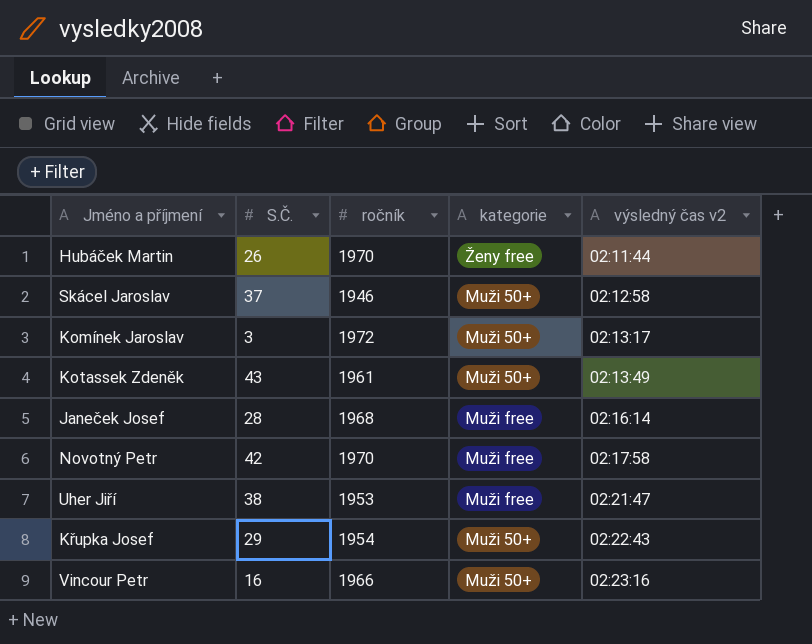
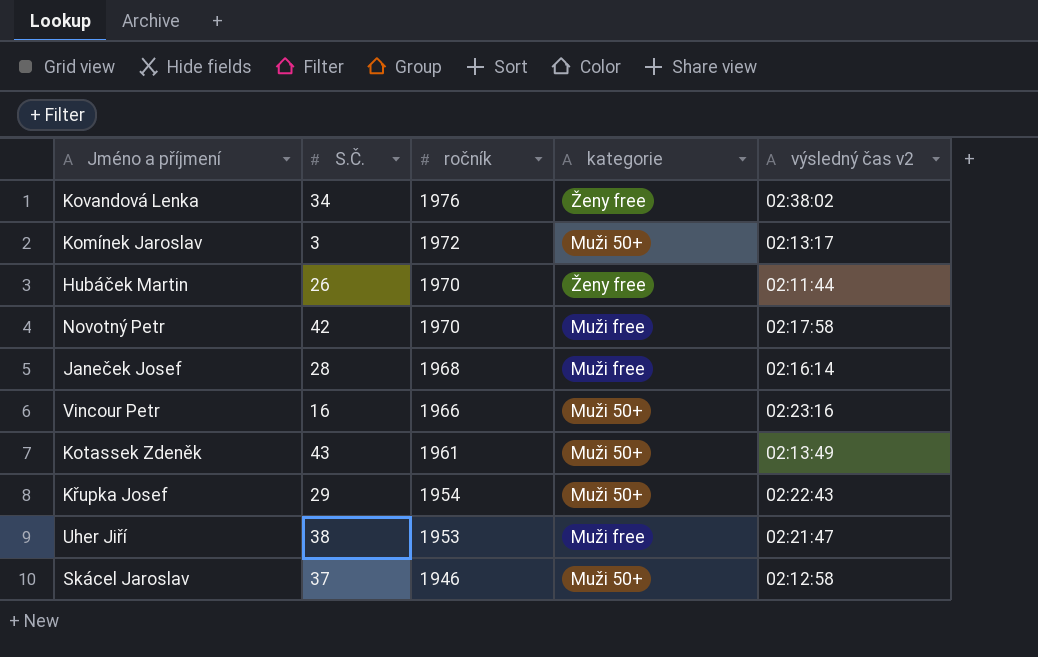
row order: výsledný čas v2 ascending -> ročník descending
row Kovandová Lenka: none -> 34 | 1976 | Ženy free | 02:38:02

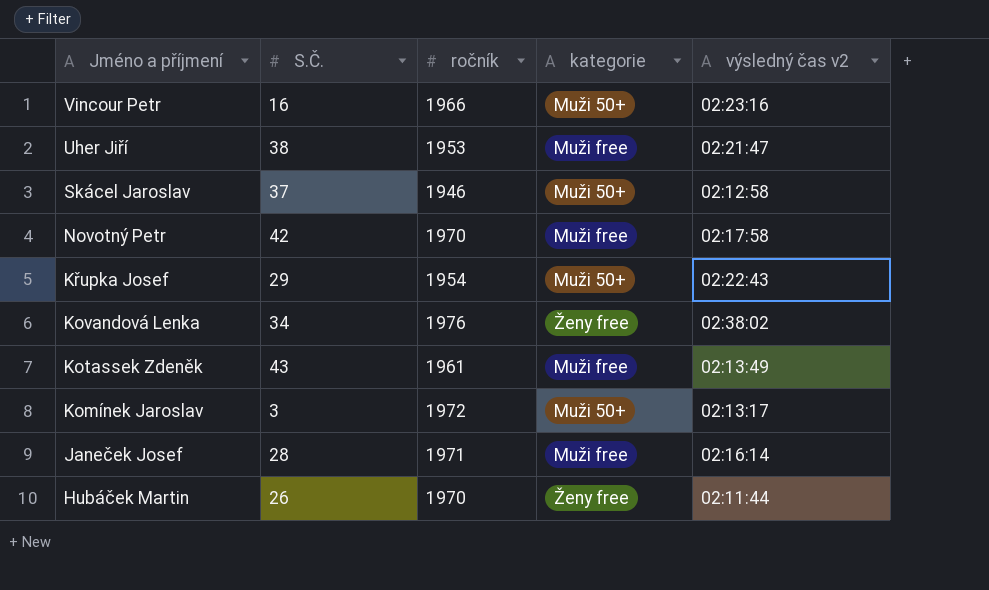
row order: ročník descending -> Jméno a příjmení descending
Kotassek Zdeněk | kategorie: Muži 50+ -> Muži free
Janeček Josef | ročník: 1968 -> 1971

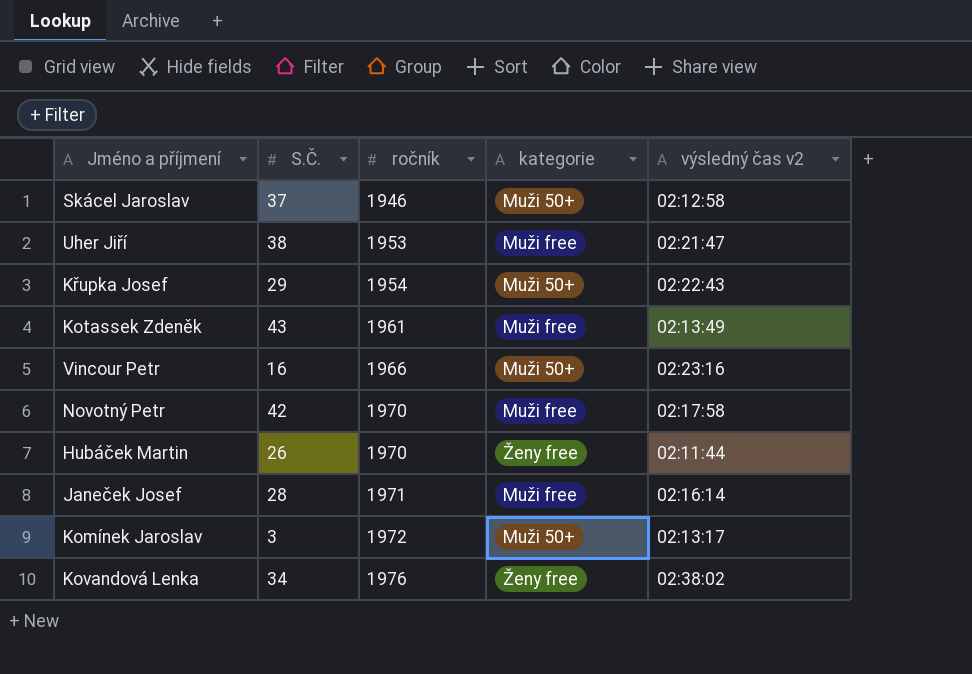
row order: Jméno a příjmení descending -> ročník ascending

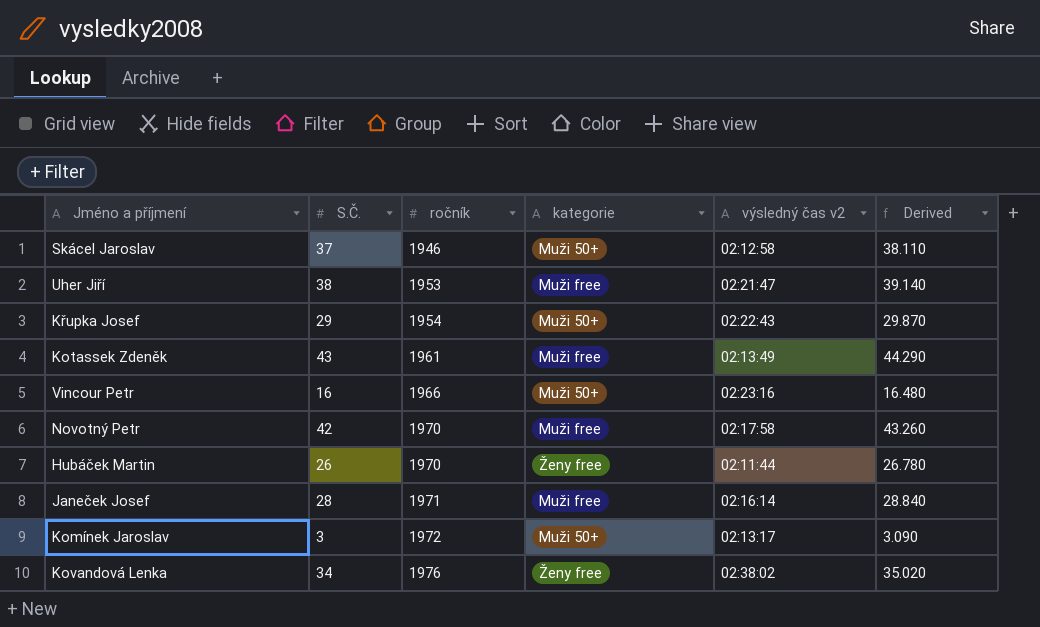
column Derived | formula: none -> [S.Č.] * 1.03

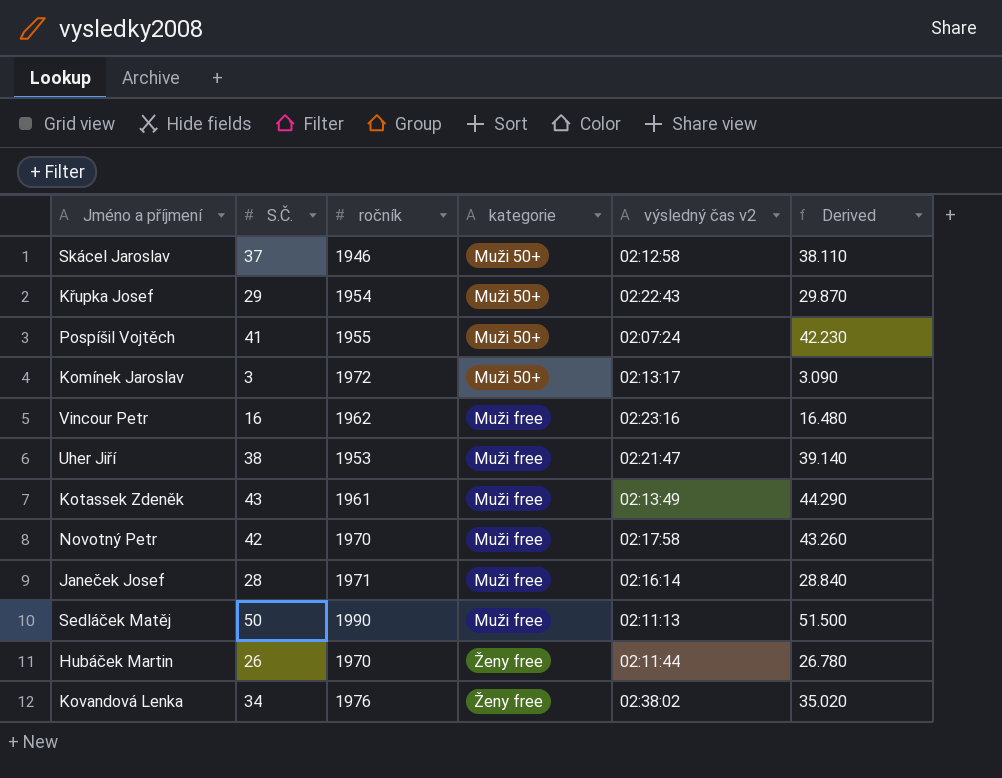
row order: ročník ascending -> kategorie ascending
row Pospíšil Vojtěch: none -> 41 | 1955 | Muži 50+ | 02:07:24 | 42.230
Vincour Petr | ročník: 1966 -> 1962
Vincour Petr | kategorie: Muži 50+ -> Muži free
row Sedláček Matěj: none -> 50 | 1990 | Muži free | 02:11:13 | 51.500

